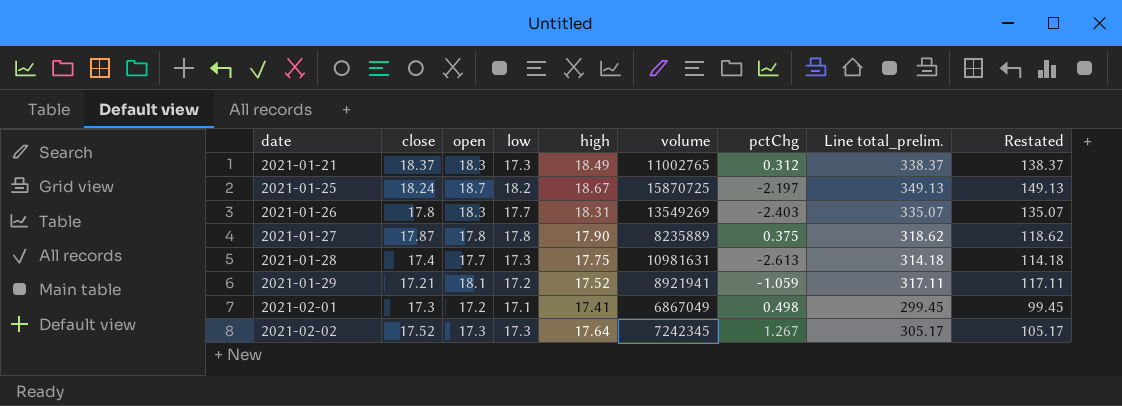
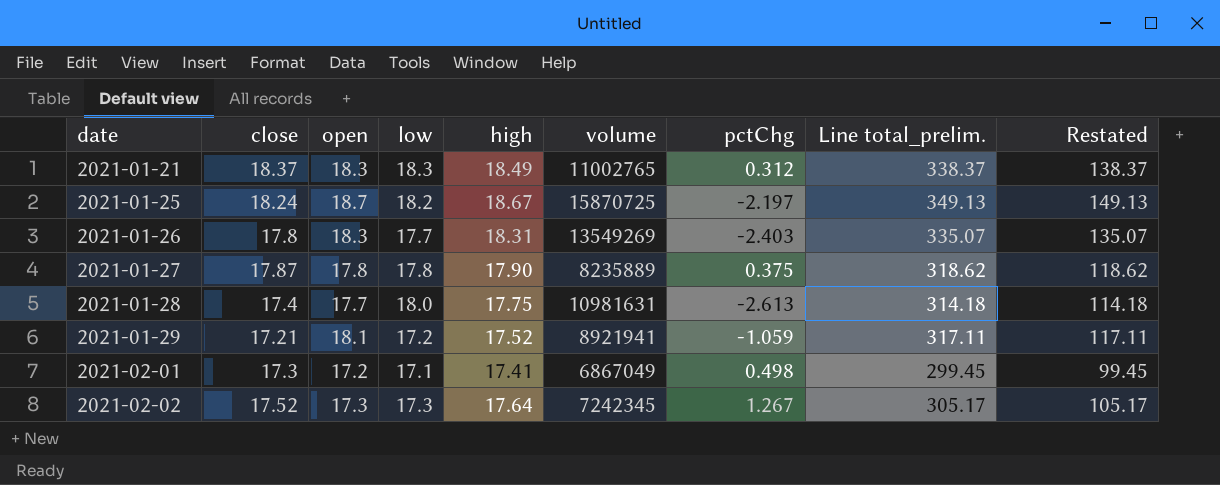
2021-01-21 | low: 17.3 -> 18.3
2021-01-28 | low: 17.3 -> 18.0

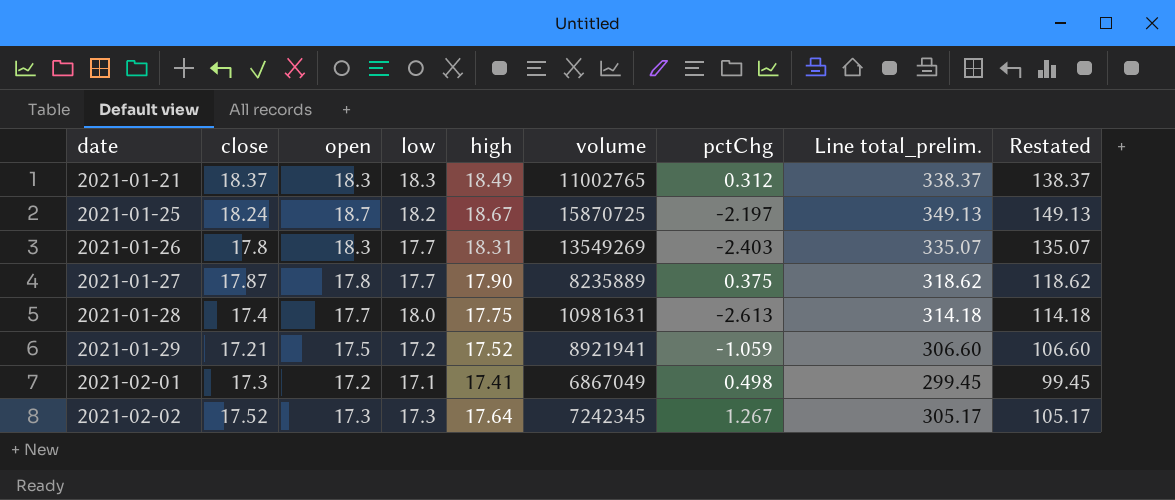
2021-01-27 | low: 17.8 -> 17.7
2021-01-29 | open: 18.1 -> 17.5
2021-01-29 | Line total_prelim.: 317.11 -> 306.60
2021-01-29 | Restated: 117.11 -> 106.60

